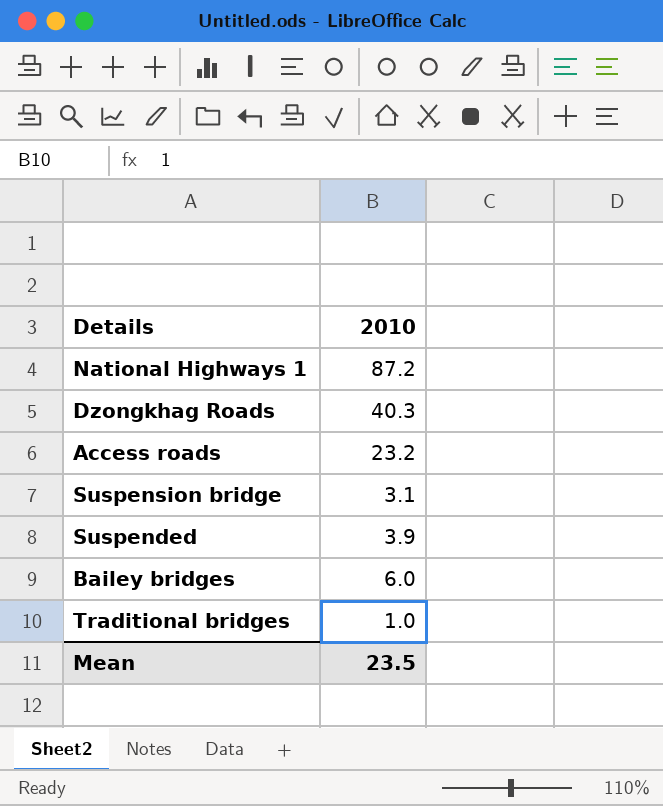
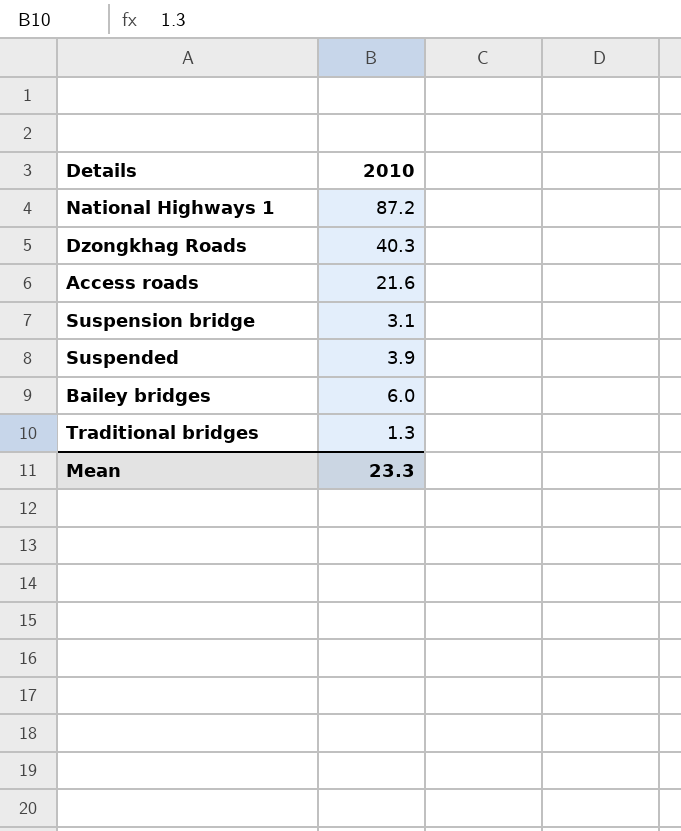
Access roads | 2010: 23.2 -> 21.6
Traditional bridges | 2010: 1.0 -> 1.3
Mean | 2010: 23.5 -> 23.3

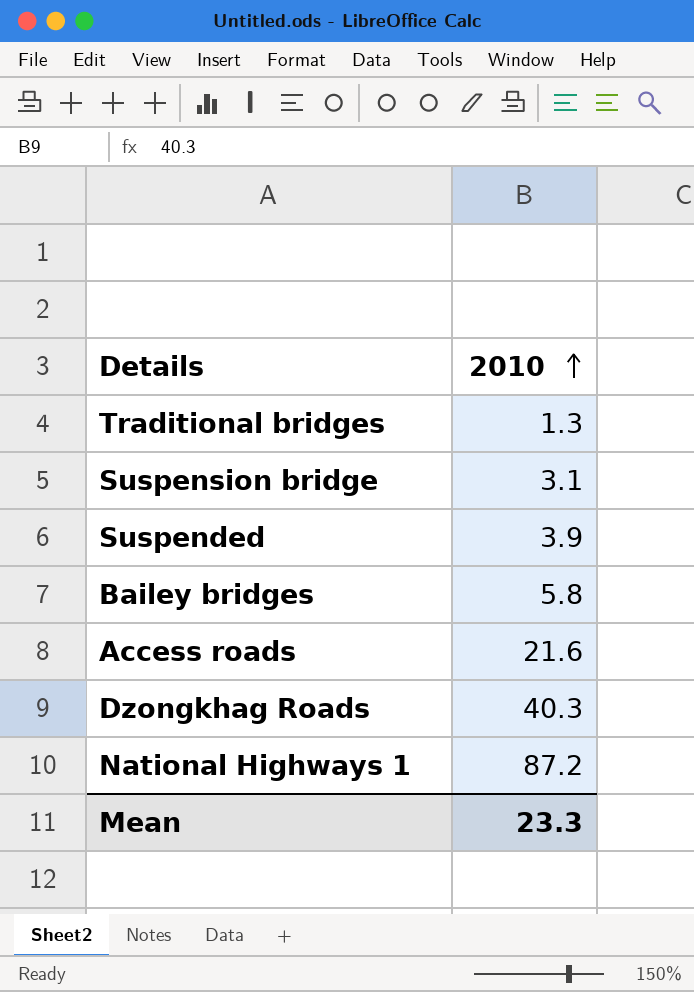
row order: none -> 2010 ascending
Bailey bridges | 2010: 6.0 -> 5.8

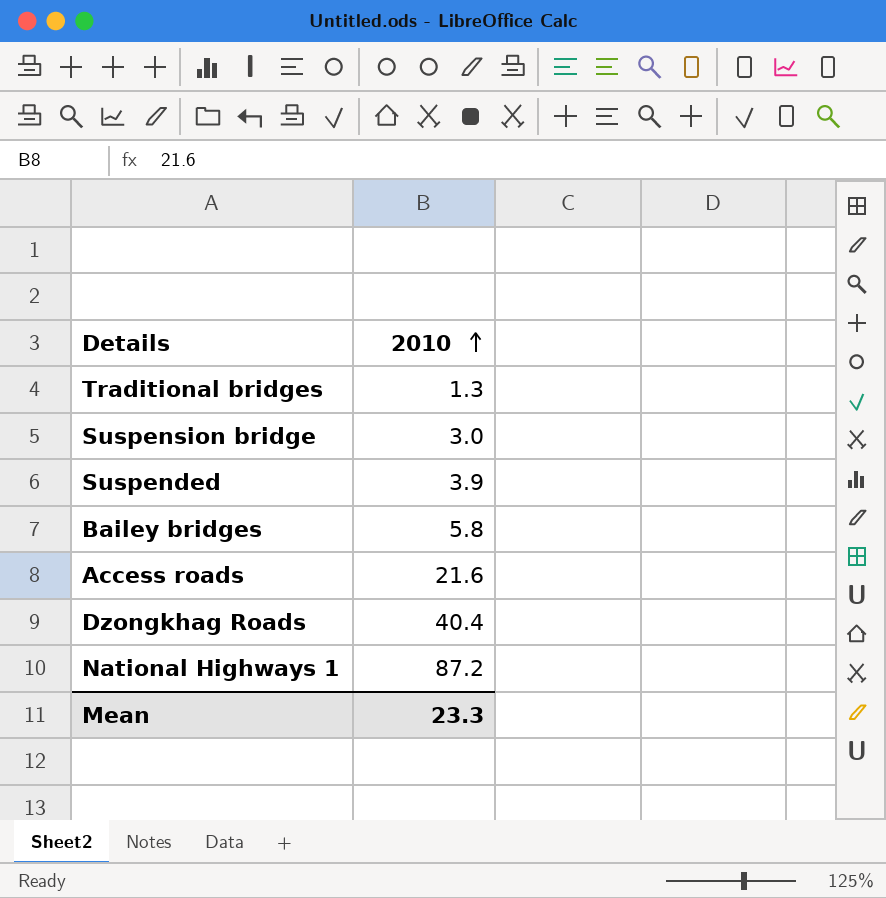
Suspension bridge | 2010: 3.1 -> 3.0
Dzongkhag Roads | 2010: 40.3 -> 40.4

